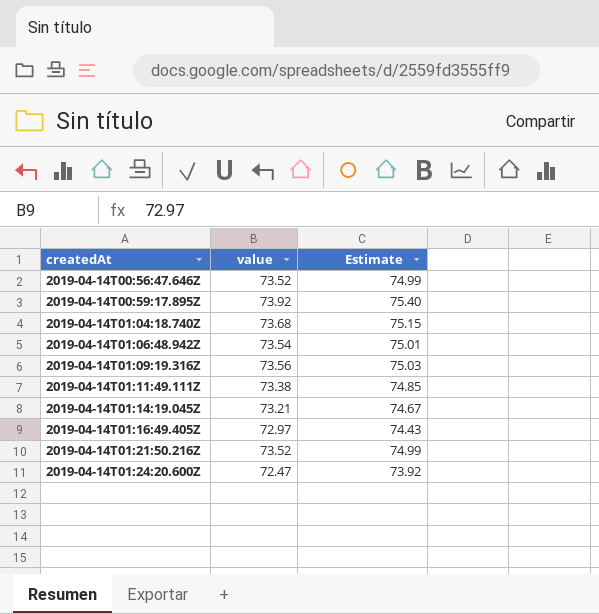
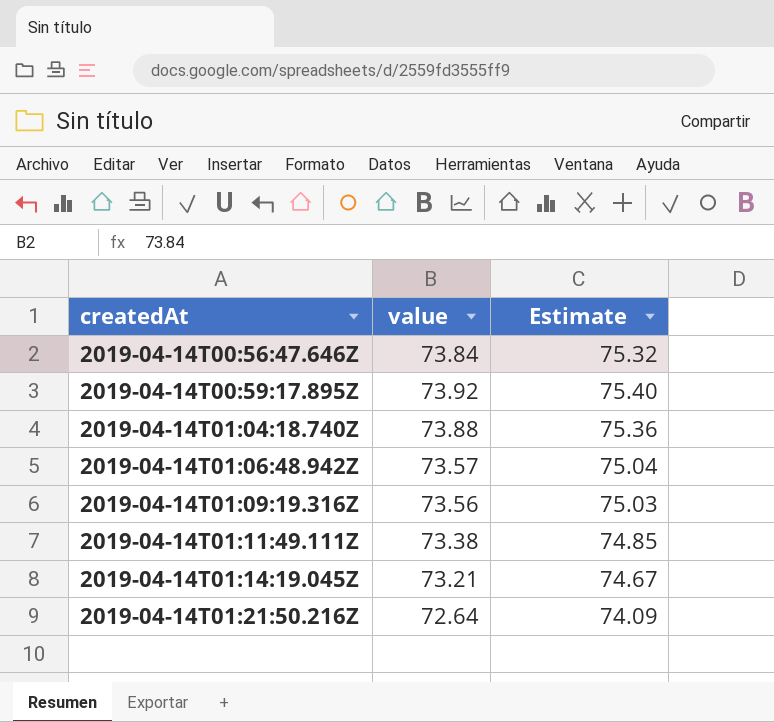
row 2019-04-14T01:16:49.405Z: 72.97 | 74.43 -> none
row 2019-04-14T01:24:20.600Z: 72.47 | 73.92 -> none
2019-04-14T00:56:47.646Z | value: 73.52 -> 73.84
2019-04-14T00:56:47.646Z | Estimate: 74.99 -> 75.32
2019-04-14T01:04:18.740Z | value: 73.68 -> 73.88
2019-04-14T01:04:18.740Z | Estimate: 75.15 -> 75.36
2019-04-14T01:06:48.942Z | value: 73.54 -> 73.57
2019-04-14T01:06:48.942Z | Estimate: 75.01 -> 75.04
2019-04-14T01:21:50.216Z | value: 73.52 -> 72.64
2019-04-14T01:21:50.216Z | Estimate: 74.99 -> 74.09

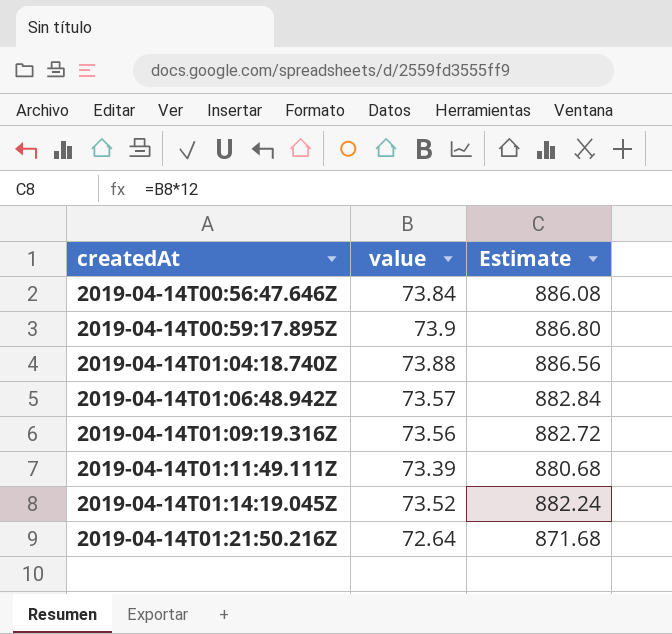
column Estimate | formula: [value] * 1.02 -> [value] * 12
2019-04-14T00:59:17.895Z | value: 73.92 -> 73.9
2019-04-14T01:11:49.111Z | value: 73.38 -> 73.39
2019-04-14T01:14:19.045Z | value: 73.21 -> 73.52

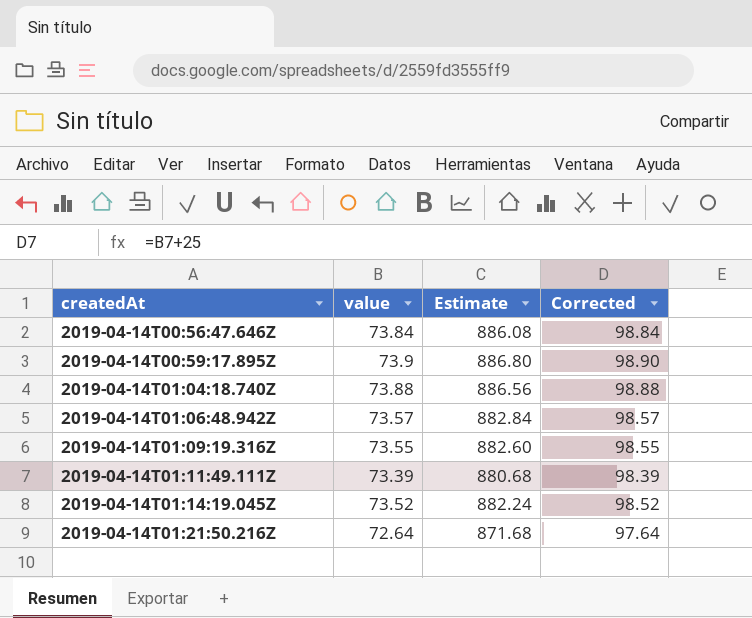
column Corrected | formula: none -> [value] + 25
2019-04-14T01:09:19.316Z | value: 73.56 -> 73.55
2019-04-14T01:09:19.316Z | Estimate: 882.72 -> 882.60

